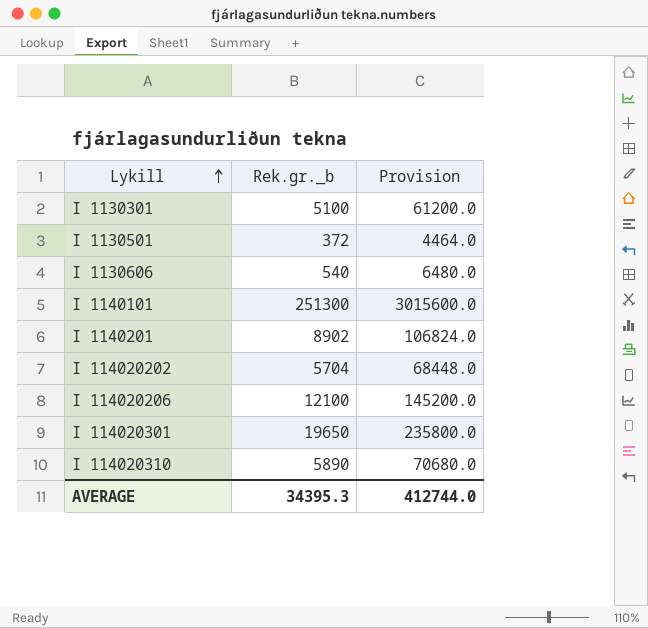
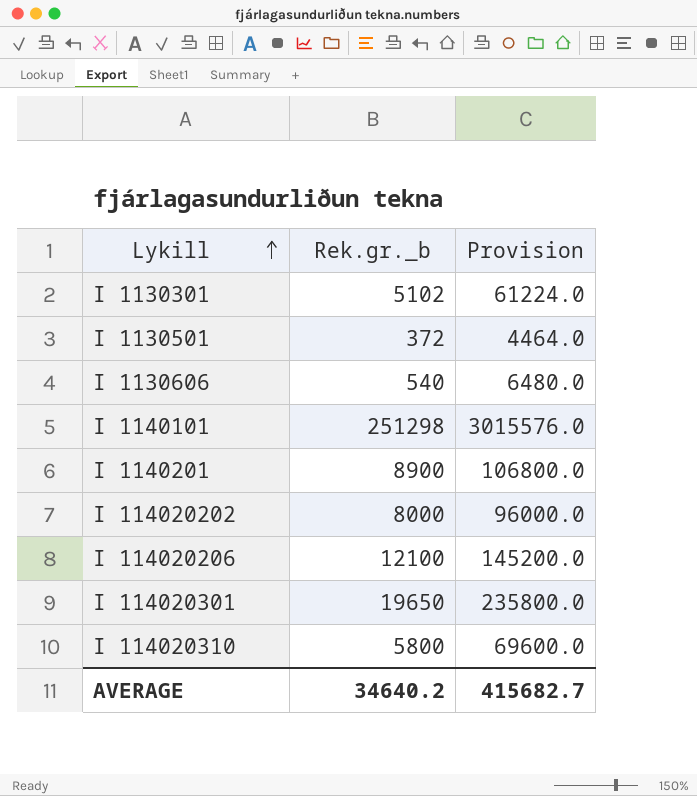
I 1130301 | Rek.gr._b: 5100 -> 5102
I 1130301 | Provision: 61200.0 -> 61224.0
I 1140101 | Rek.gr._b: 251300 -> 251298
I 1140101 | Provision: 3015600.0 -> 3015576.0
I 1140201 | Rek.gr._b: 8902 -> 8900
I 1140201 | Provision: 106824.0 -> 106800.0
I 114020202 | Rek.gr._b: 5704 -> 8000
I 114020202 | Provision: 68448.0 -> 96000.0
I 114020310 | Rek.gr._b: 5890 -> 5800
I 114020310 | Provision: 70680.0 -> 69600.0
AVERAGE | Rek.gr._b: 34395.3 -> 34640.2
AVERAGE | Provision: 412744.0 -> 415682.7

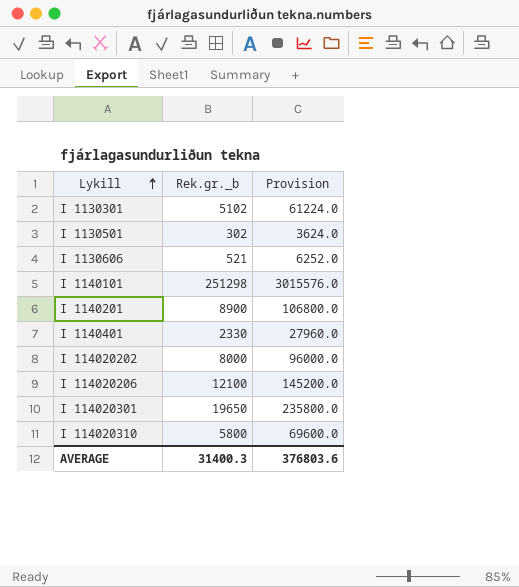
I 1130501 | Rek.gr._b: 372 -> 302
I 1130501 | Provision: 4464.0 -> 3624.0
I 1130606 | Rek.gr._b: 540 -> 521
I 1130606 | Provision: 6480.0 -> 6252.0
row I 1140401: none -> 2330 | 27960.0
AVERAGE | Rek.gr._b: 34640.2 -> 31400.3
AVERAGE | Provision: 415682.7 -> 376803.6

